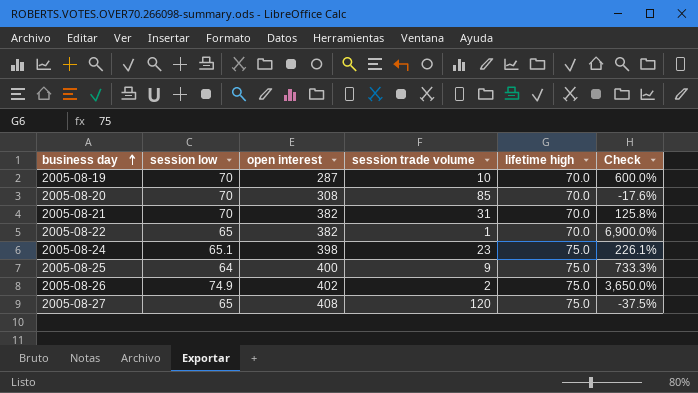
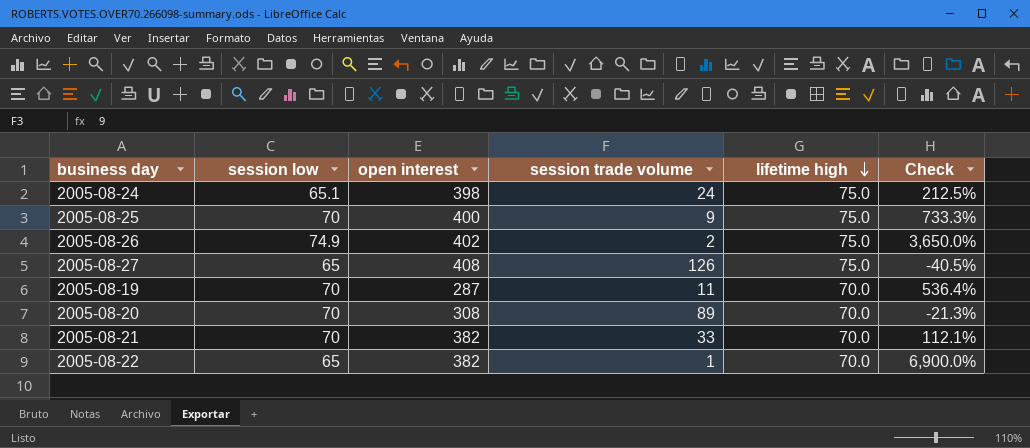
row order: business day ascending -> lifetime high descending
2005-08-24 | session trade volume: 23 -> 24
2005-08-24 | Check: 226.1% -> 212.5%
2005-08-25 | session low: 64 -> 70
2005-08-27 | session trade volume: 120 -> 126
2005-08-27 | Check: -37.5% -> -40.5%
2005-08-19 | session trade volume: 10 -> 11
2005-08-19 | Check: 600.0% -> 536.4%
2005-08-20 | session trade volume: 85 -> 89
2005-08-20 | Check: -17.6% -> -21.3%
2005-08-21 | session trade volume: 31 -> 33
2005-08-21 | Check: 125.8% -> 112.1%

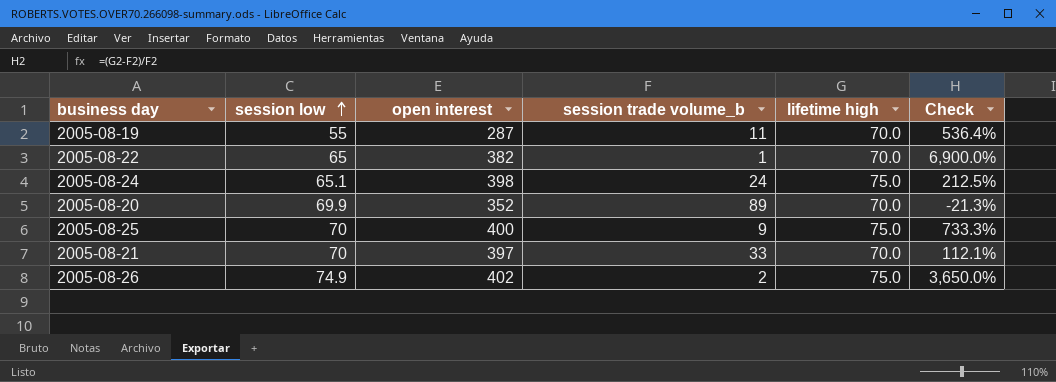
row order: lifetime high descending -> session low ascending
column name: session trade volume -> session trade volume_b
row 2005-08-27: 65 | 408 | 126 | 75.0 | -40.5% -> none
2005-08-19 | session low: 70 -> 55
2005-08-20 | session low: 70 -> 69.9
2005-08-20 | open interest: 308 -> 352
2005-08-21 | open interest: 382 -> 397

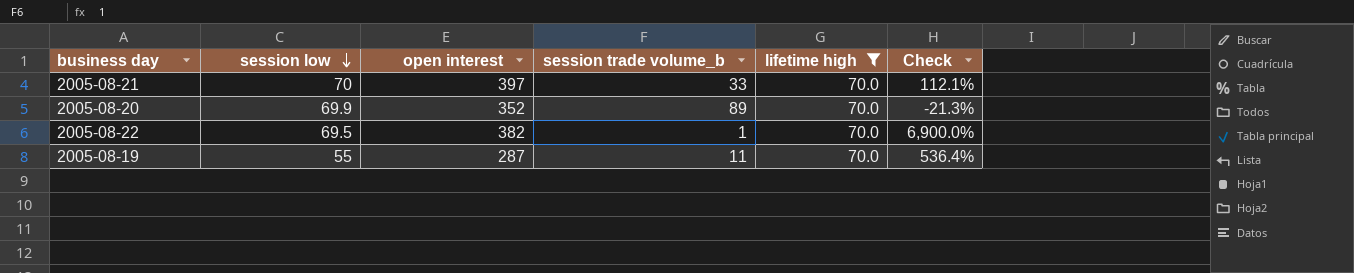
filter: none -> lifetime high = 70.0
row order: session low ascending -> session low descending
2005-08-22 | session low: 65 -> 69.5

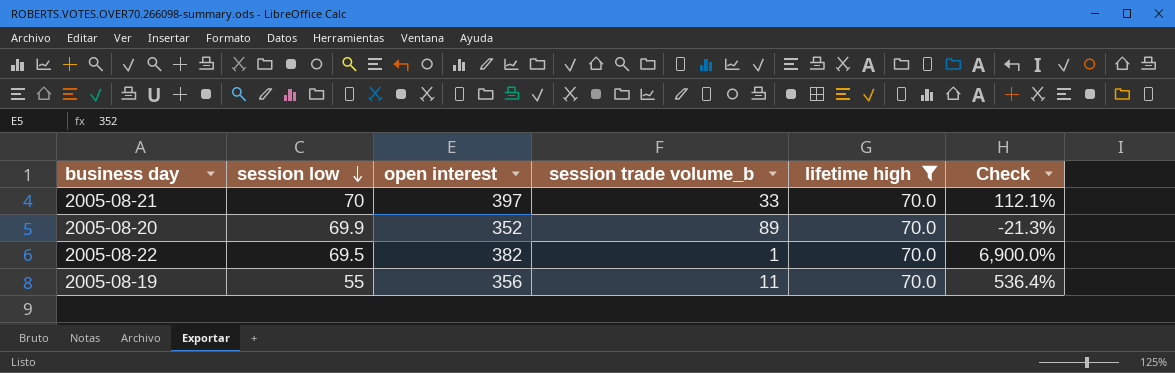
2005-08-19 | open interest: 287 -> 356

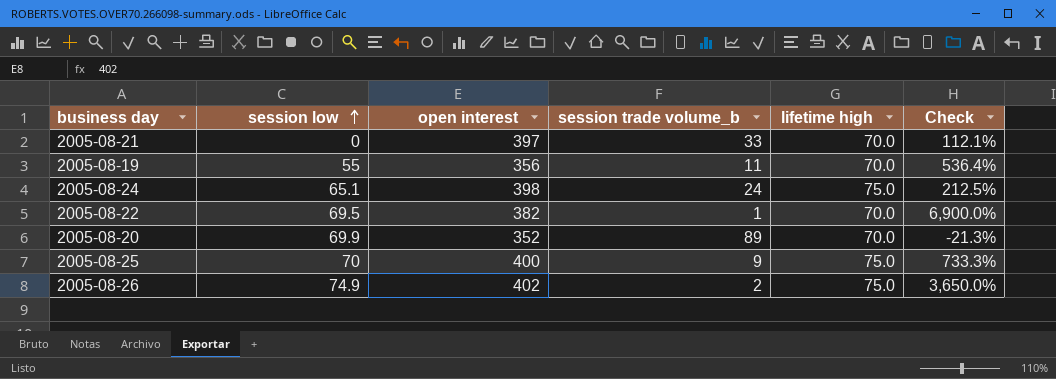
filter: lifetime high = 70.0 -> none
row order: session low descending -> session low ascending
2005-08-21 | session low: 70 -> 0

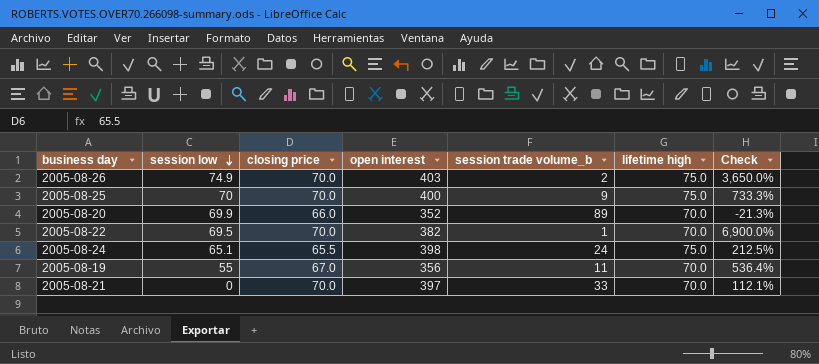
row order: session low ascending -> session low descending
column closing price | position: none -> 3
2005-08-26 | open interest: 402 -> 403

